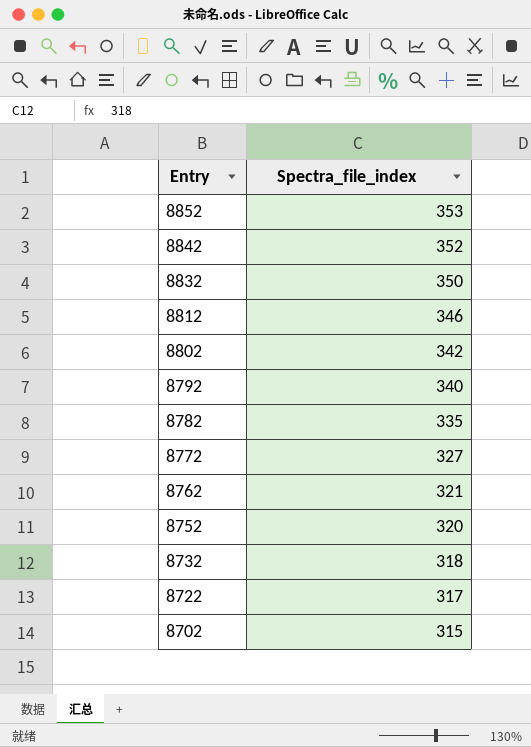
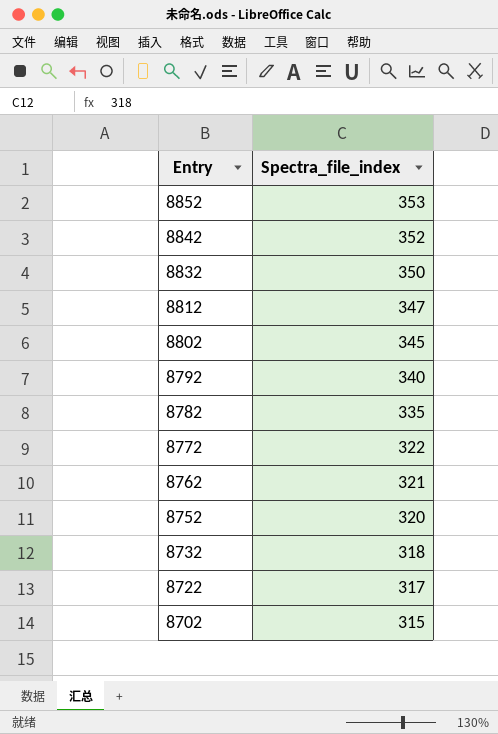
8812 | Spectra_file_index: 346 -> 347
8802 | Spectra_file_index: 342 -> 345
8772 | Spectra_file_index: 327 -> 322

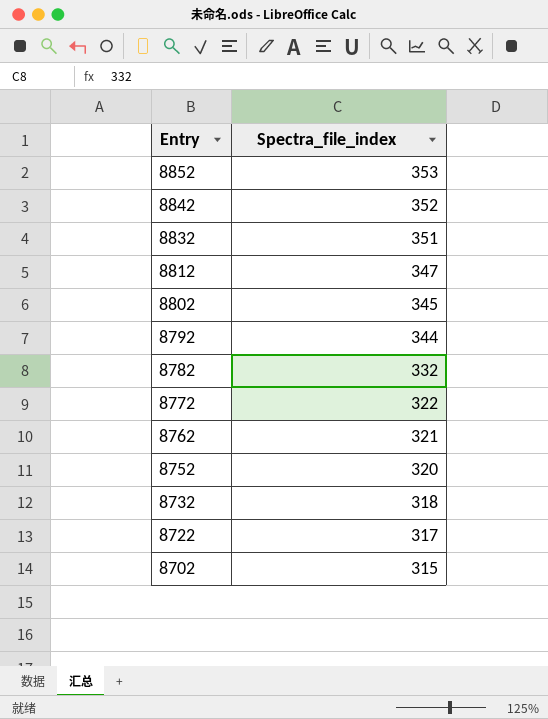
8832 | Spectra_file_index: 350 -> 351
8792 | Spectra_file_index: 340 -> 344
8782 | Spectra_file_index: 335 -> 332

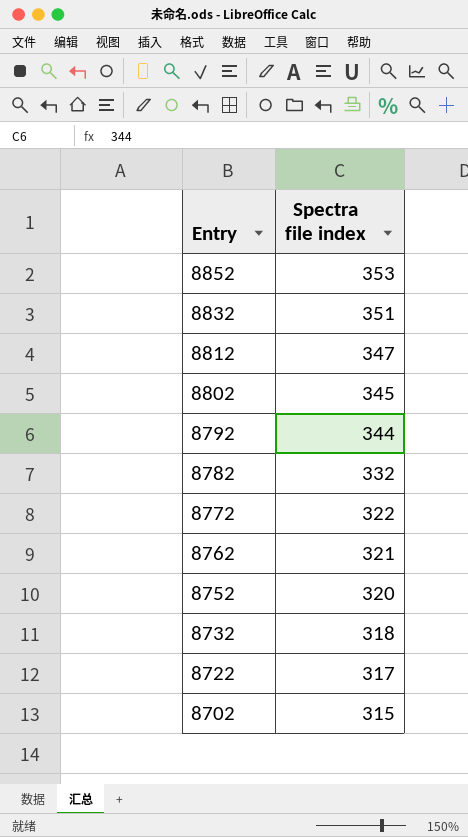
column name: Spectra_file_index -> Spectra file index
row 8842: 352 -> none

